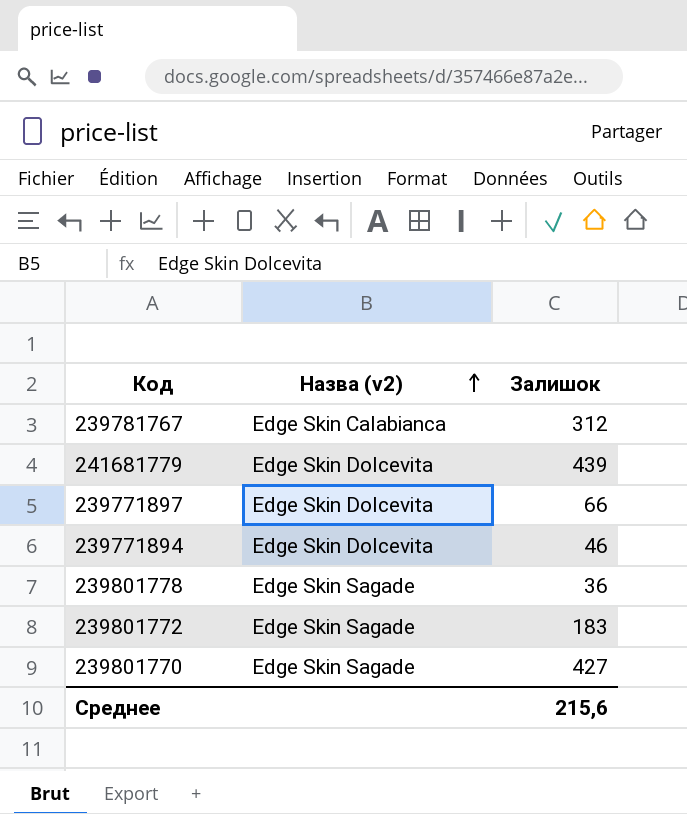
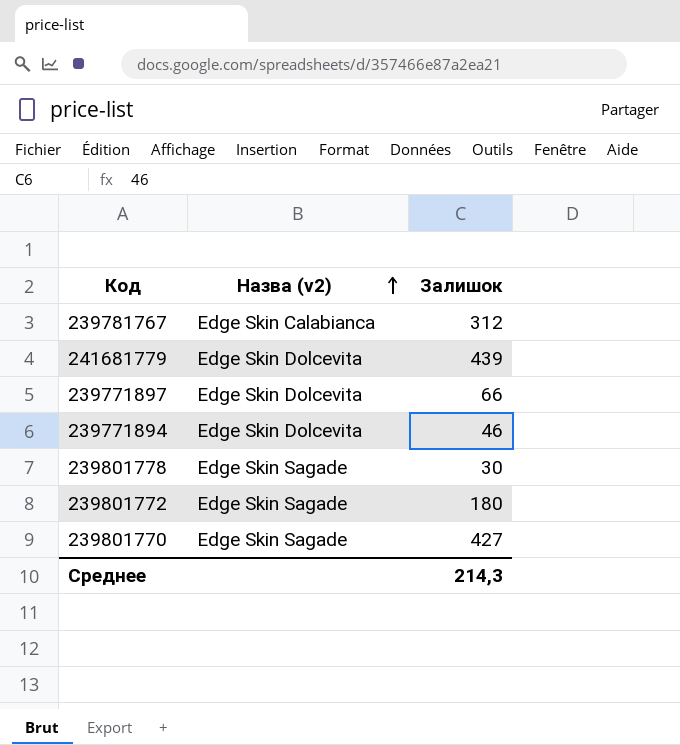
239801778 | Залишок: 36 -> 30
239801772 | Залишок: 183 -> 180
Среднее | Залишок: 215,6 -> 214,3

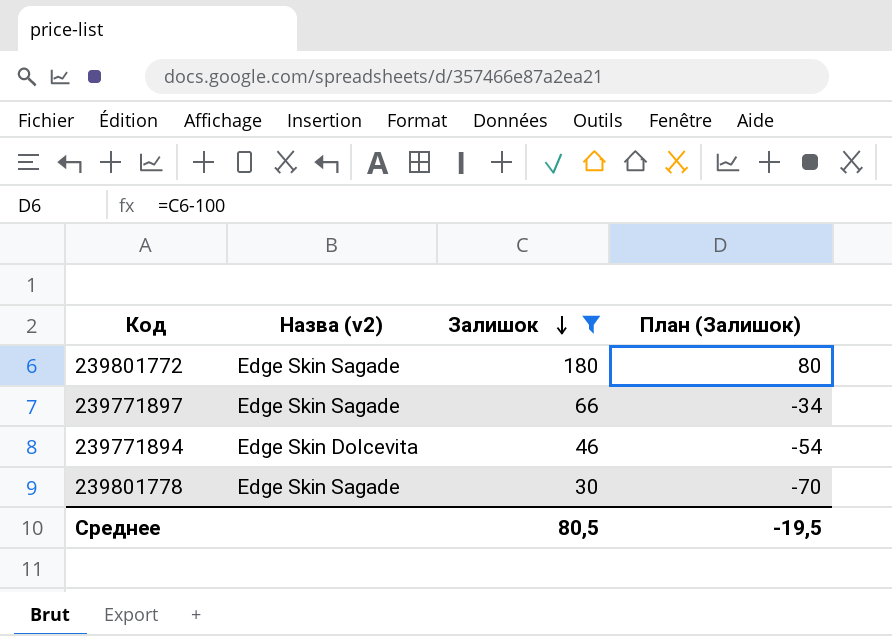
filter: none -> Залишок <= 180
row order: Назва (v2) ascending -> Залишок descending
column План (Залишок) | formula: none -> [Залишок] - 100
239771897 | Назва (v2): Edge Skin Dolcevita -> Edge Skin Sagade
Среднее | Залишок: 214,3 -> 80,5

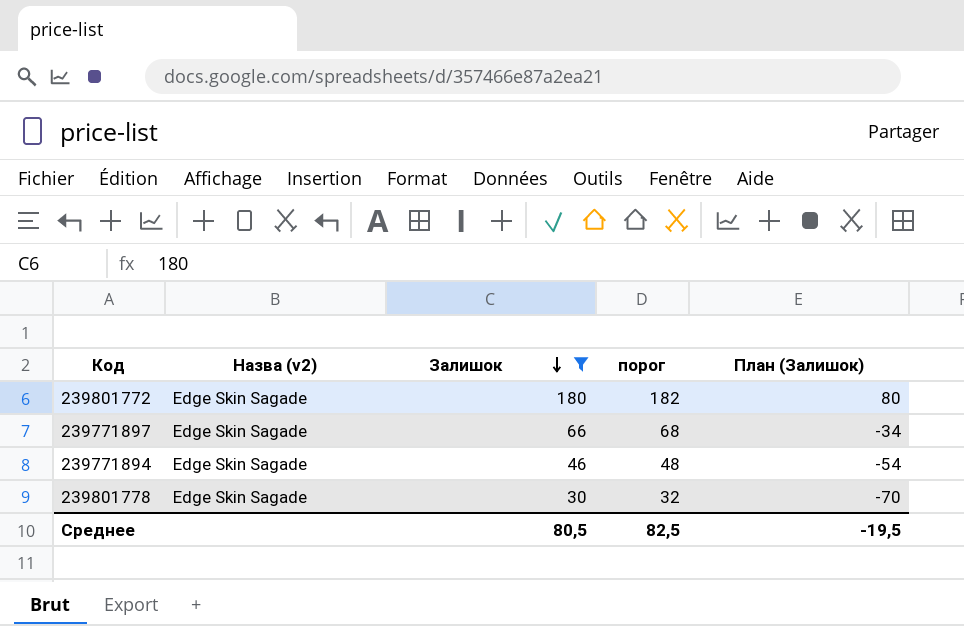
column порог | formula: none -> [Залишок] + 2
239771894 | Назва (v2): Edge Skin Dolcevita -> Edge Skin Sagade

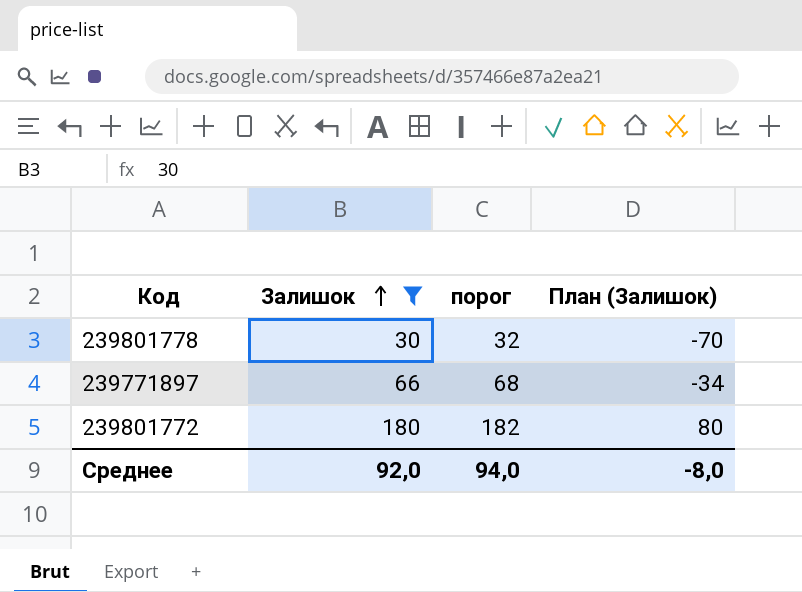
row order: Залишок descending -> Залишок ascending
column Назва (v2) | position: 2 -> none
row 239771894: Edge Skin Sagade | 46 | 48 | -54 -> none
Среднее | Залишок: 80,5 -> 92,0
Среднее | порог: 82,5 -> 94,0
Среднее | План (Залишок): -19,5 -> -8,0

